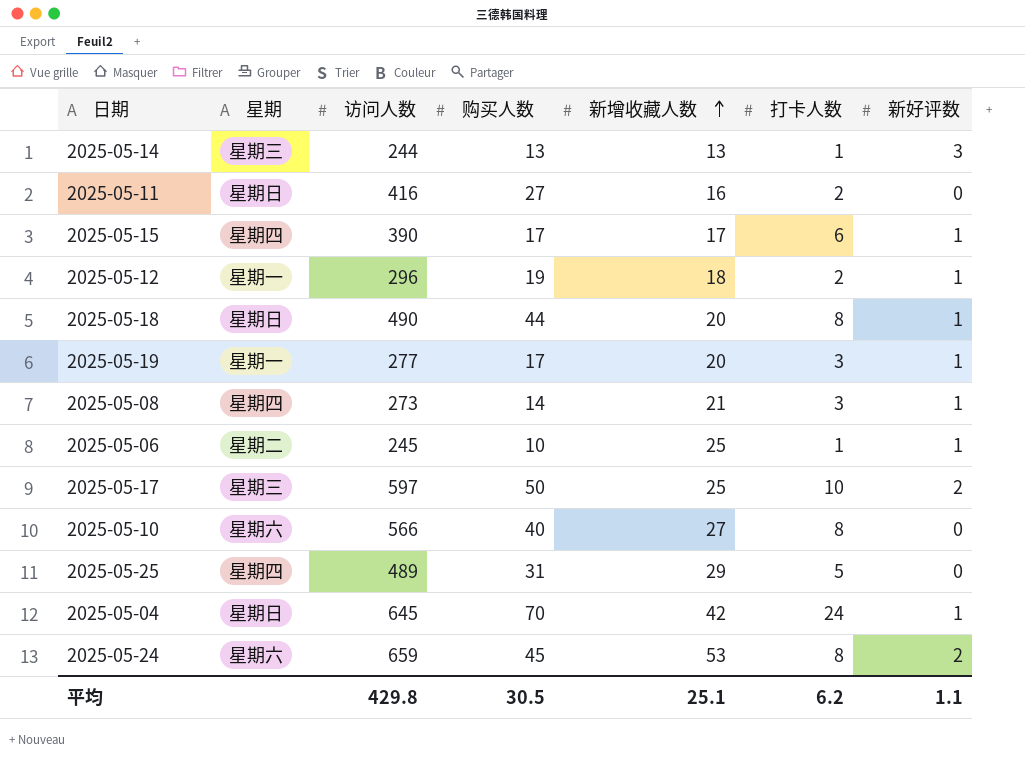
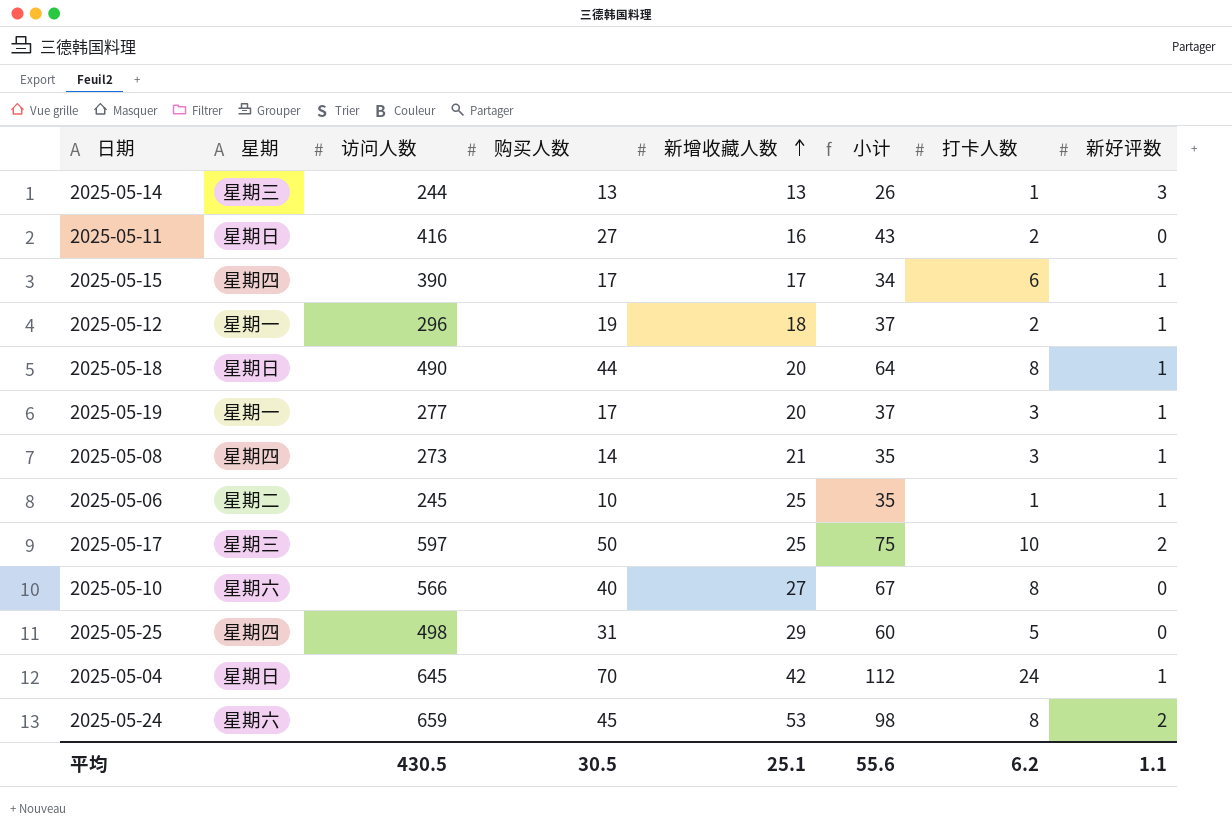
column 小计 | formula: none -> [购买人数] + [新增收藏人数]
2025-05-25 | 访问人数: 489 -> 498
平均 | 访问人数: 429.8 -> 430.5

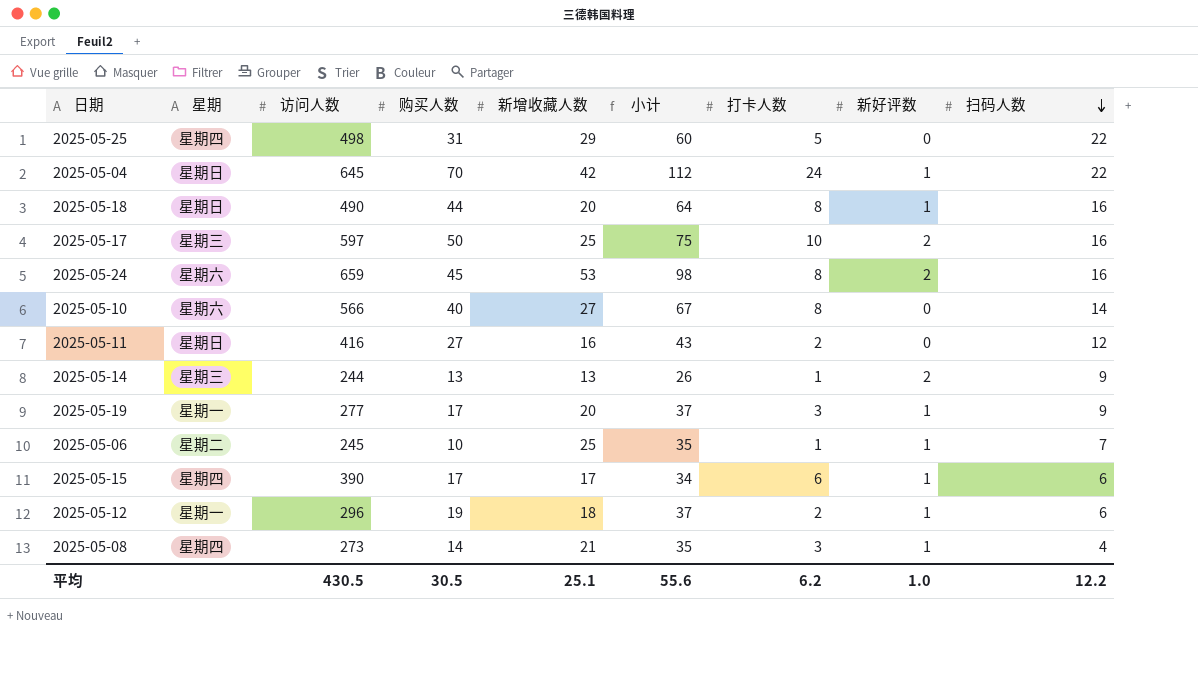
row order: 新增收藏人数 ascending -> 扫码人数 descending
column 扫码人数 | position: none -> 9
2025-05-14 | 新好评数: 3 -> 2
平均 | 新好评数: 1.1 -> 1.0

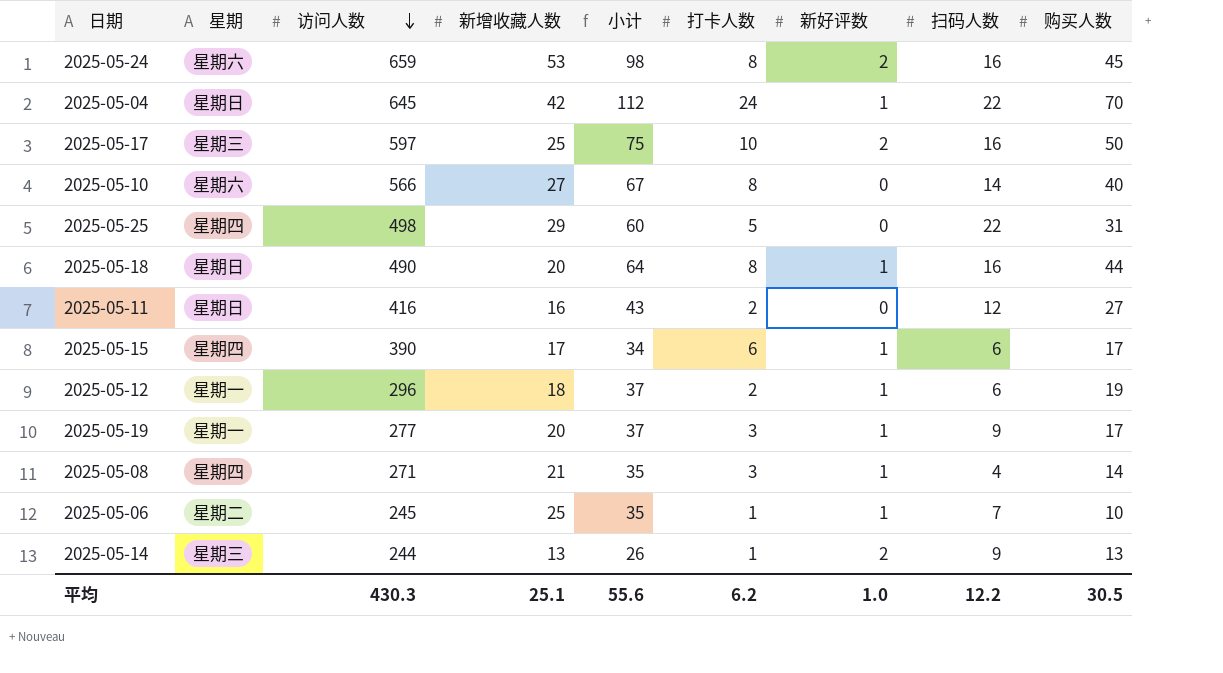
row order: 扫码人数 descending -> 访问人数 descending
column 购买人数 | position: 4 -> 9
2025-05-08 | 访问人数: 273 -> 271
平均 | 访问人数: 430.5 -> 430.3

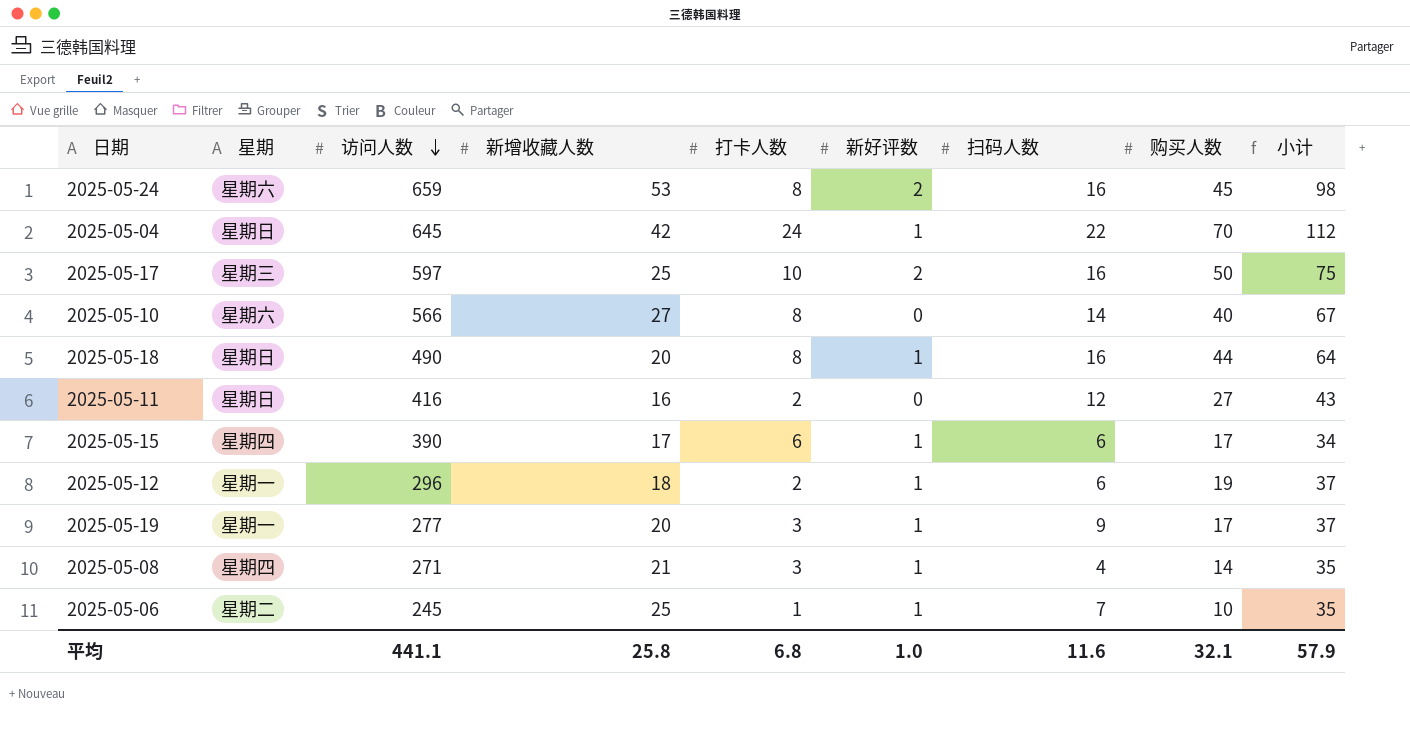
column 小计 | position: 5 -> 9
row 2025-05-25: 星期四 | 498 | 29 | 60 | 5 | 0 | 22 | 31 -> none
row 2025-05-14: 星期三 | 244 | 13 | 26 | 1 | 2 | 9 | 13 -> none
平均 | 访问人数: 430.3 -> 441.1
平均 | 新增收藏人数: 25.1 -> 25.8
平均 | 打卡人数: 6.2 -> 6.8
平均 | 扫码人数: 12.2 -> 11.6
平均 | 购买人数: 30.5 -> 32.1
平均 | 小计: 55.6 -> 57.9

